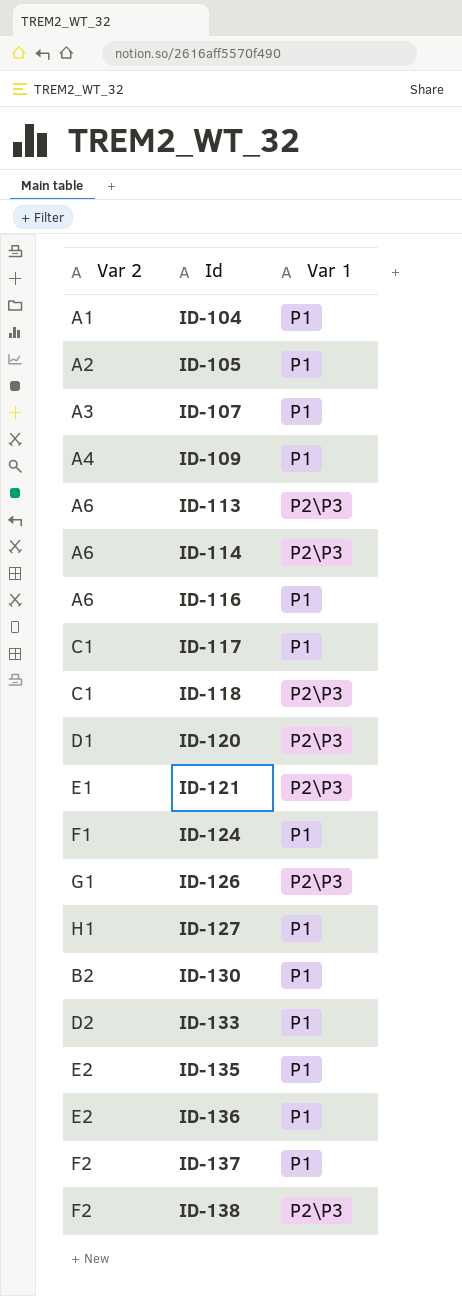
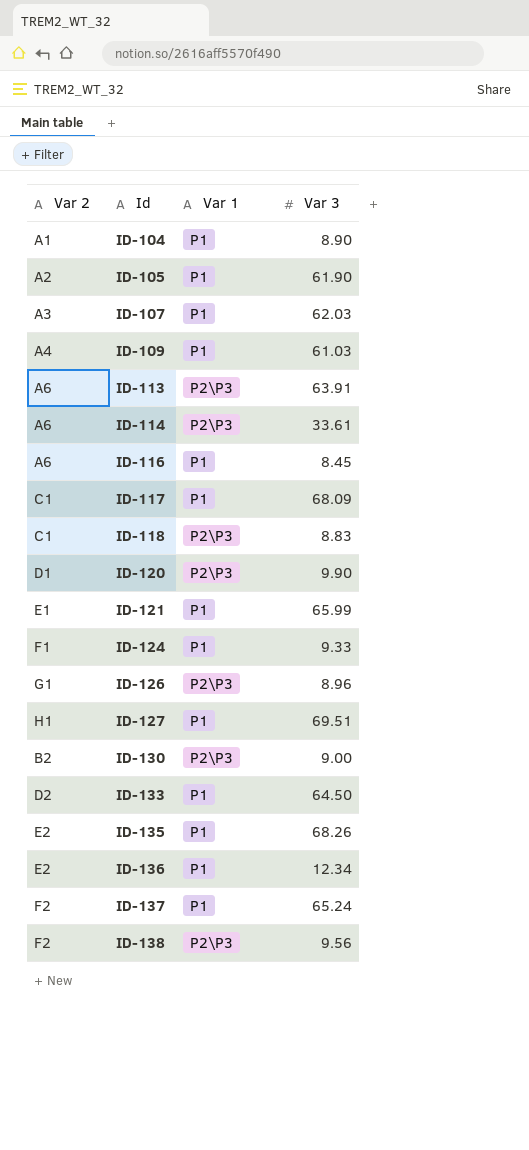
column Var 3 | position: none -> 4
ID-121 | Var 1: P2\P3 -> P1
ID-130 | Var 1: P1 -> P2\P3

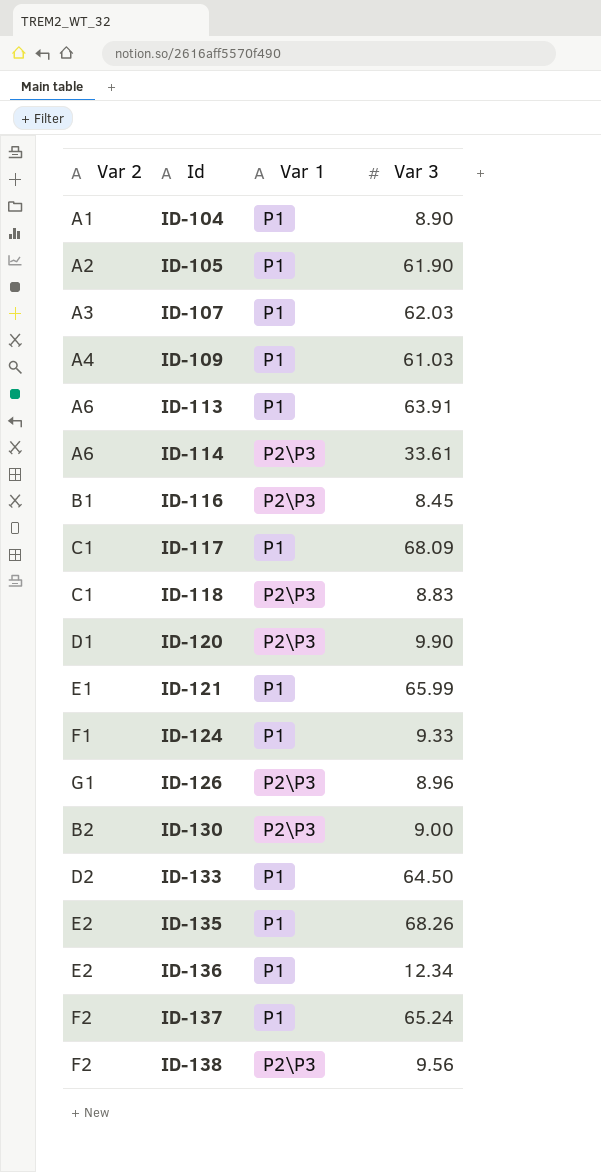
row ID-127: H1 | P1 | 69.51 -> none
ID-113 | Var 1: P2\P3 -> P1
ID-116 | Var 2: A6 -> B1
ID-116 | Var 1: P1 -> P2\P3

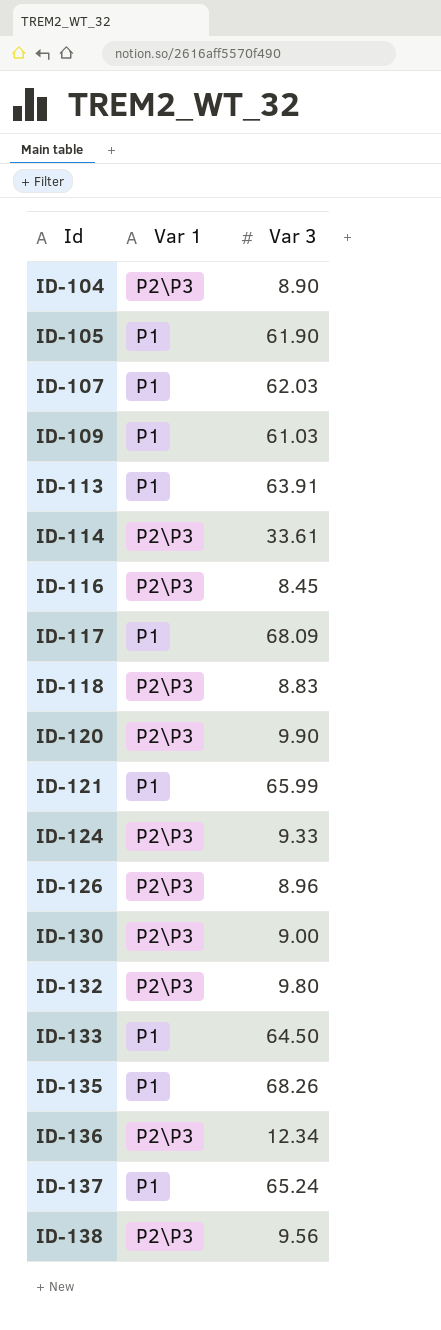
column Var 2 | position: 1 -> none
ID-104 | Var 1: P1 -> P2\P3
ID-124 | Var 1: P1 -> P2\P3
row ID-132: none -> P2\P3 | 9.80
ID-136 | Var 1: P1 -> P2\P3

